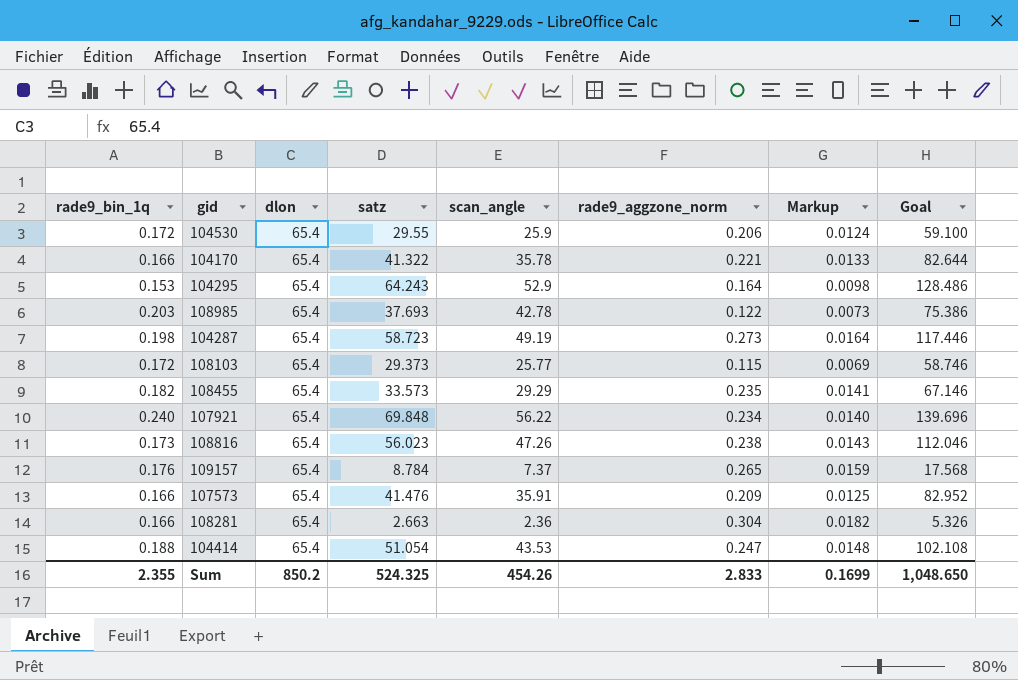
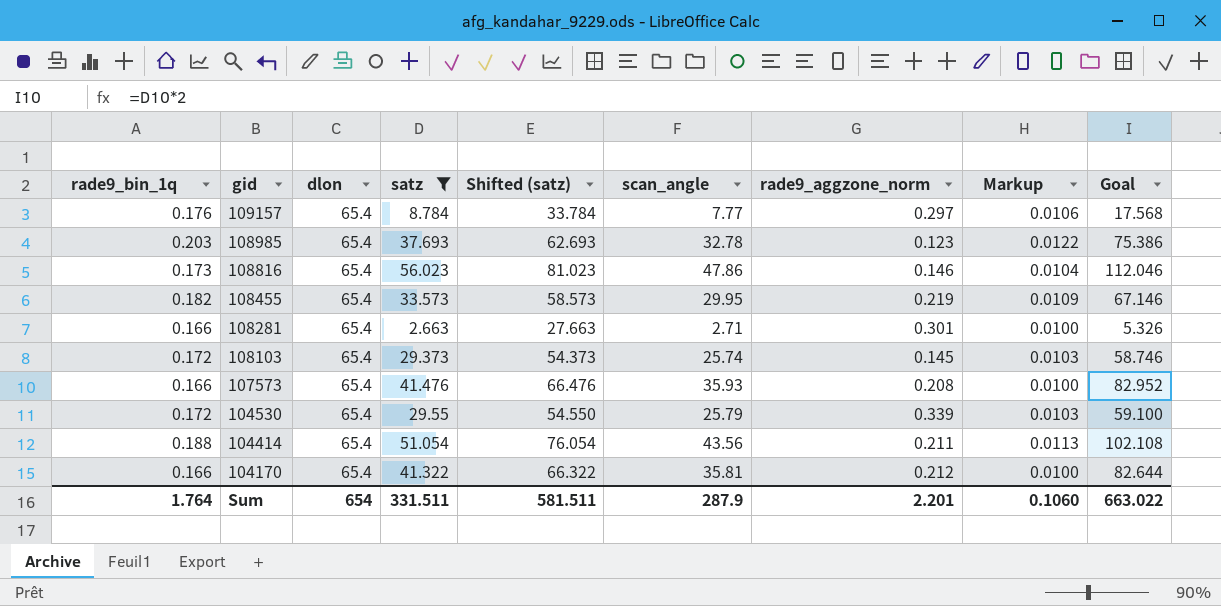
filter: none -> satz <= 56.023
row order: none -> gid descending
column Shifted (satz) | formula: none -> [satz] + 25
column Markup | formula: [rade9_aggzone_norm] * 0.06 -> [rade9_bin_1q] * 0.06
109157 | scan_angle: 7.37 -> 7.77
109157 | rade9_aggzone_norm: 0.265 -> 0.297
108985 | scan_angle: 42.78 -> 32.78
108985 | rade9_aggzone_norm: 0.122 -> 0.123
108816 | scan_angle: 47.26 -> 47.86
108816 | rade9_aggzone_norm: 0.238 -> 0.146
108455 | scan_angle: 29.29 -> 29.95
108455 | rade9_aggzone_norm: 0.235 -> 0.219
108281 | scan_angle: 2.36 -> 2.71
108281 | rade9_aggzone_norm: 0.304 -> 0.301
108103 | scan_angle: 25.77 -> 25.74
108103 | rade9_aggzone_norm: 0.115 -> 0.145
107573 | scan_angle: 35.91 -> 35.93
107573 | rade9_aggzone_norm: 0.209 -> 0.208
104530 | scan_angle: 25.9 -> 25.79
104530 | rade9_aggzone_norm: 0.206 -> 0.339
104414 | scan_angle: 43.53 -> 43.56
104414 | rade9_aggzone_norm: 0.247 -> 0.211
104170 | scan_angle: 35.78 -> 35.81
104170 | rade9_aggzone_norm: 0.221 -> 0.212
Sum | rade9_bin_1q: 2.355 -> 1.764
Sum | dlon: 850.2 -> 654
Sum | satz: 524.325 -> 331.511
Sum | scan_angle: 454.26 -> 287.9
Sum | rade9_aggzone_norm: 2.833 -> 2.201
Sum | Markup: 0.1699 -> 0.1060
Sum | Goal: 1,048.650 -> 663.022

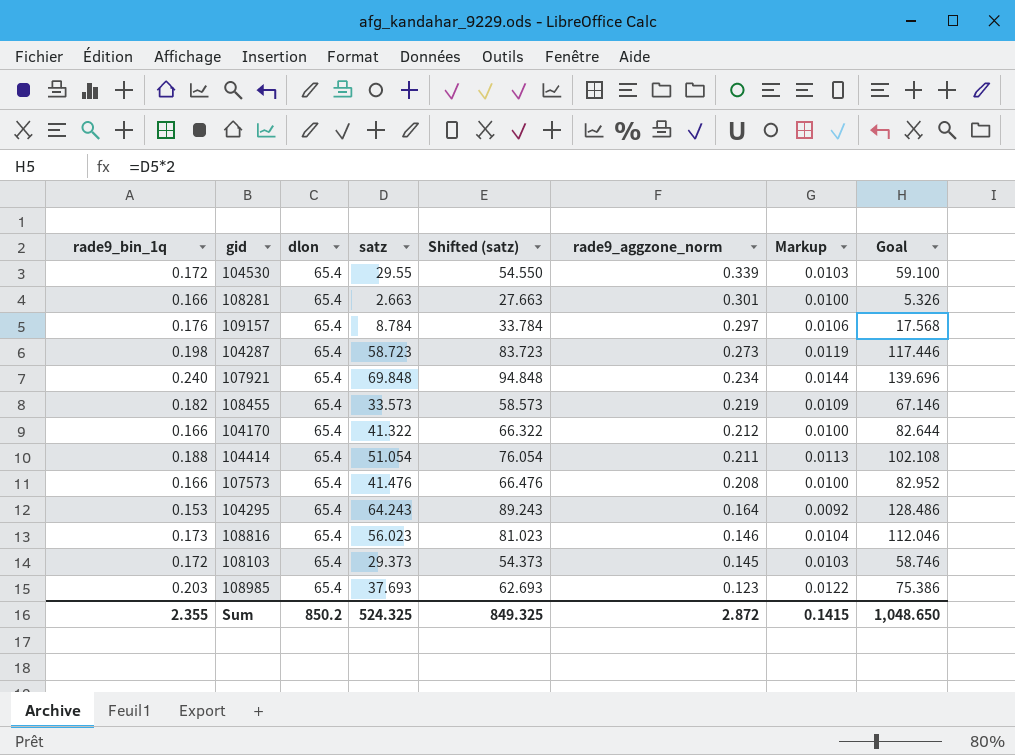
filter: satz <= 56.023 -> none
row order: gid descending -> rade9_aggzone_norm descending
column scan_angle | position: 6 -> none
Sum | rade9_bin_1q: 1.764 -> 2.355
Sum | dlon: 654 -> 850.2
Sum | satz: 331.511 -> 524.325
Sum | Shifted (satz): 581.511 -> 849.325
Sum | rade9_aggzone_norm: 2.201 -> 2.872
Sum | Markup: 0.1060 -> 0.1415
Sum | Goal: 663.022 -> 1,048.650

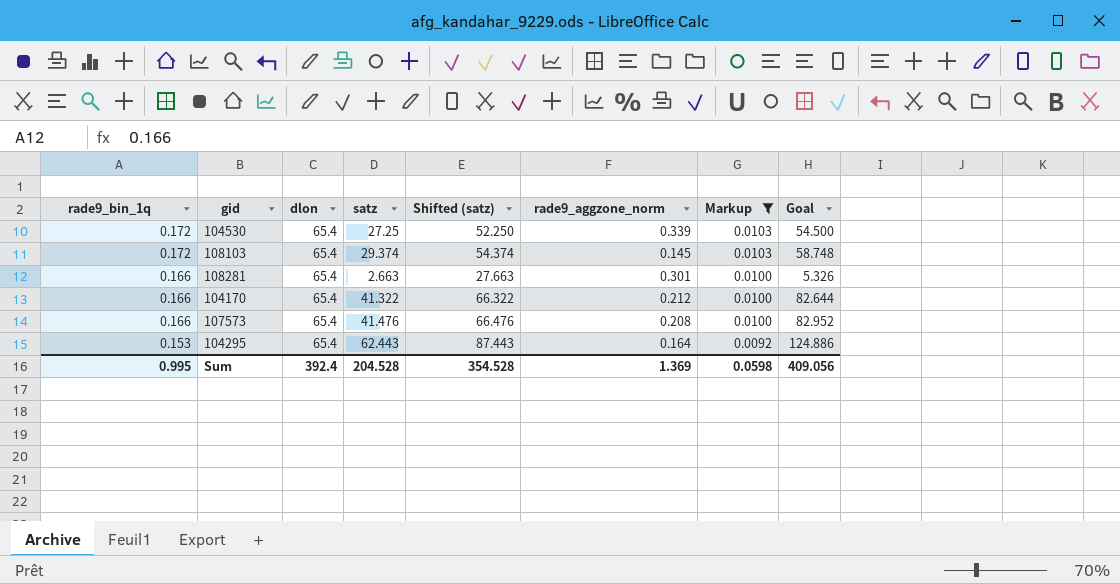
filter: none -> Markup <= 0.0103
row order: rade9_aggzone_norm descending -> rade9_bin_1q descending
104530 | satz: 29.55 -> 27.25
104530 | Shifted (satz): 54.550 -> 52.250
104530 | Goal: 59.100 -> 54.500
108103 | satz: 29.373 -> 29.374
108103 | Shifted (satz): 54.373 -> 54.374
108103 | Goal: 58.746 -> 58.748
104295 | satz: 64.243 -> 62.443
104295 | Shifted (satz): 89.243 -> 87.443
104295 | Goal: 128.486 -> 124.886
Sum | rade9_bin_1q: 2.355 -> 0.995
Sum | dlon: 850.2 -> 392.4
Sum | satz: 524.325 -> 204.528
Sum | Shifted (satz): 849.325 -> 354.528
Sum | rade9_aggzone_norm: 2.872 -> 1.369
Sum | Markup: 0.1415 -> 0.0598
Sum | Goal: 1,048.650 -> 409.056

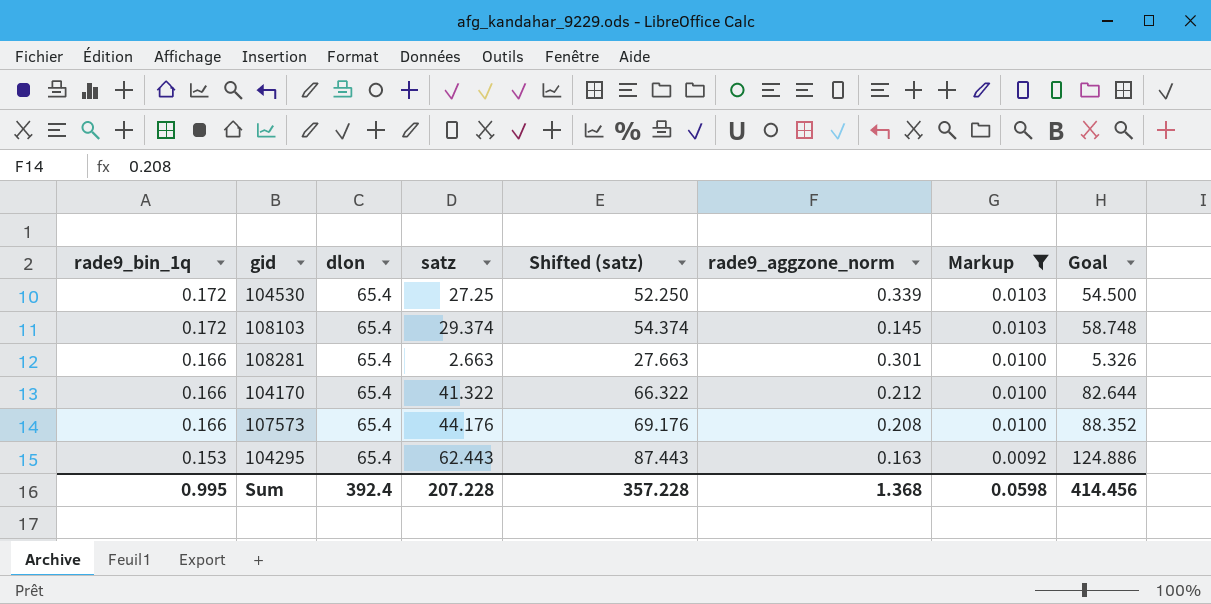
107573 | satz: 41.476 -> 44.176
107573 | Shifted (satz): 66.476 -> 69.176
107573 | Goal: 82.952 -> 88.352
104295 | rade9_aggzone_norm: 0.164 -> 0.163
Sum | satz: 204.528 -> 207.228
Sum | Shifted (satz): 354.528 -> 357.228
Sum | rade9_aggzone_norm: 1.369 -> 1.368
Sum | Goal: 409.056 -> 414.456

